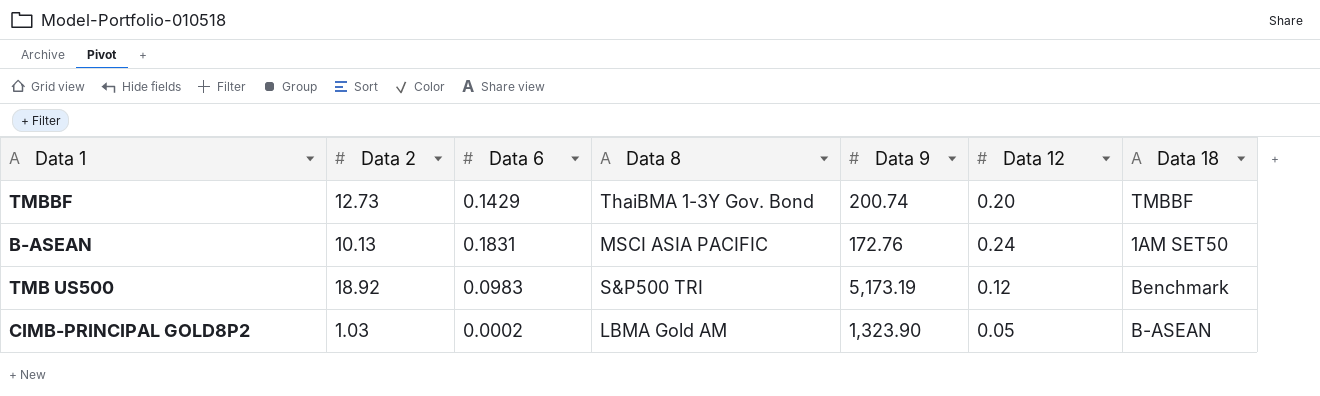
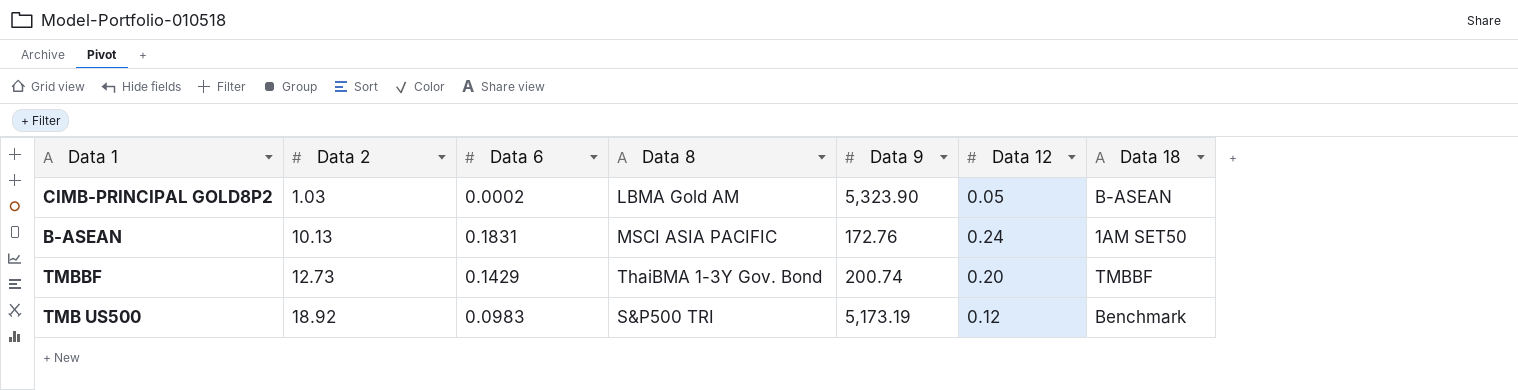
row order: none -> Data 2 ascending
CIMB-PRINCIPAL GOLD8P2 | Data 9: 1,323.90 -> 5,323.90

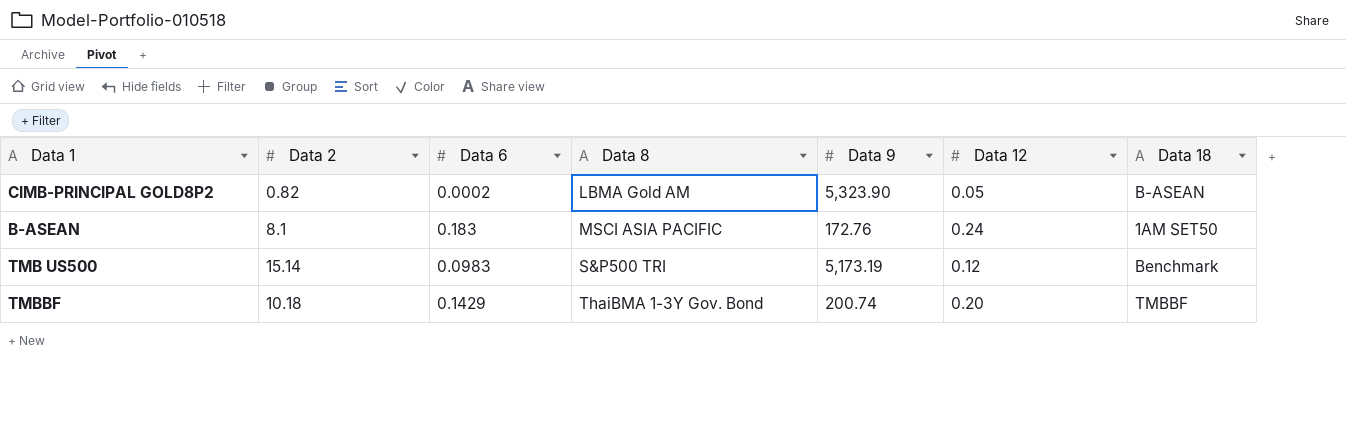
row order: Data 2 ascending -> Data 8 ascending
CIMB-PRINCIPAL GOLD8P2 | Data 2: 1.03 -> 0.82
B-ASEAN | Data 2: 10.13 -> 8.1
B-ASEAN | Data 6: 0.1831 -> 0.183
TMB US500 | Data 2: 18.92 -> 15.14
TMBBF | Data 2: 12.73 -> 10.18

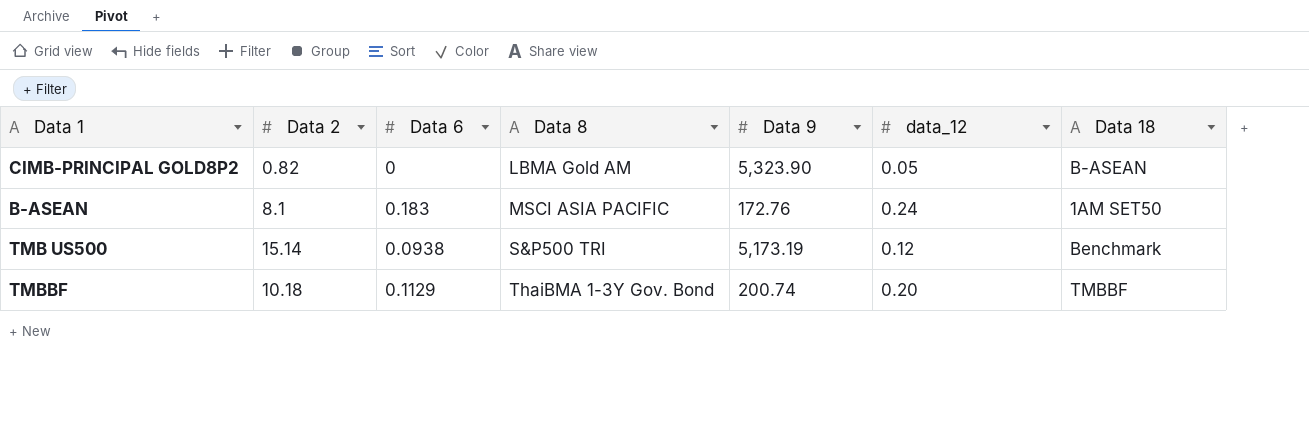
column name: Data 12 -> data_12
CIMB-PRINCIPAL GOLD8P2 | Data 6: 0.0002 -> 0
TMB US500 | Data 6: 0.0983 -> 0.0938
TMBBF | Data 6: 0.1429 -> 0.1129

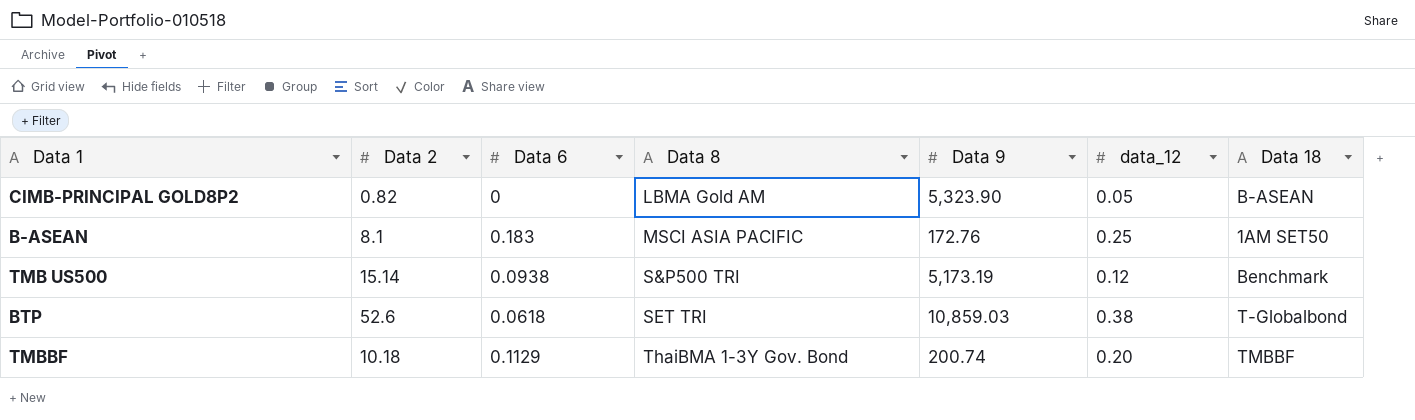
B-ASEAN | data_12: 0.24 -> 0.25
row BTP: none -> 52.6 | 0.0618 | SET TRI | 10,859.03 | 0.38 | T-Globalbond

